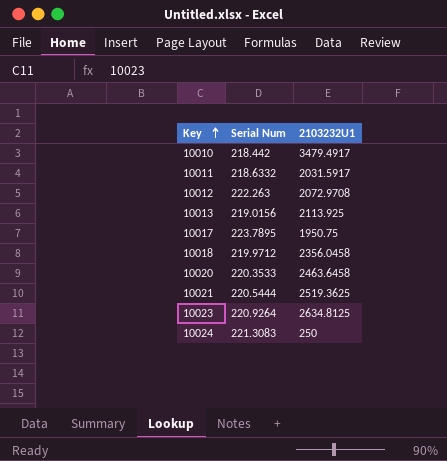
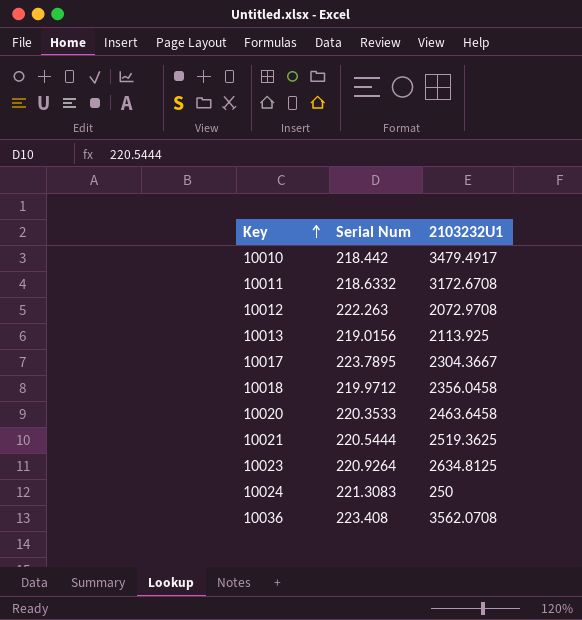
10011 | 2103232U1: 2031.5917 -> 3172.6708
10017 | 2103232U1: 1950.75 -> 2304.3667
row 10036: none -> 223.408 | 3562.0708

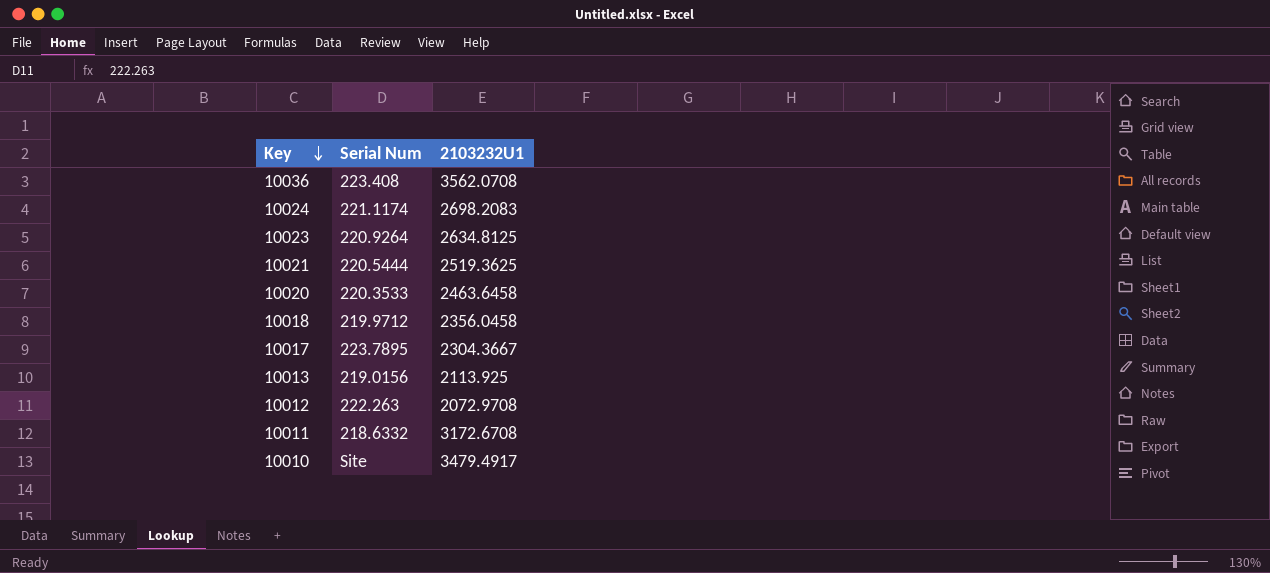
row order: Key ascending -> Key descending
10024 | Serial Num: 221.3083 -> 221.1174
10024 | 2103232U1: 250 -> 2698.2083
10010 | Serial Num: 218.442 -> Site

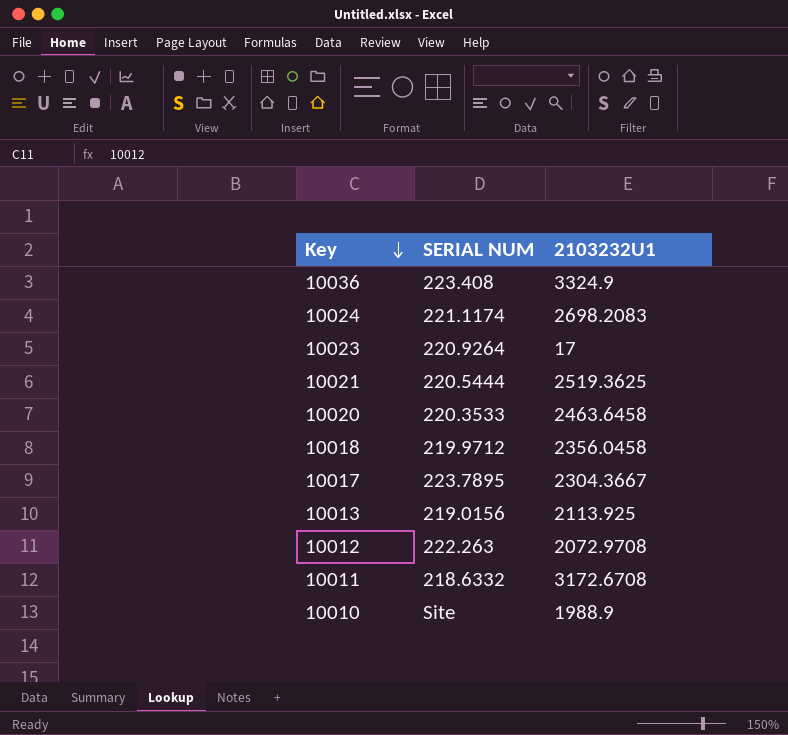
column name: Serial Num -> SERIAL NUM
10036 | 2103232U1: 3562.0708 -> 3324.9
10023 | 2103232U1: 2634.8125 -> 17
10010 | 2103232U1: 3479.4917 -> 1988.9

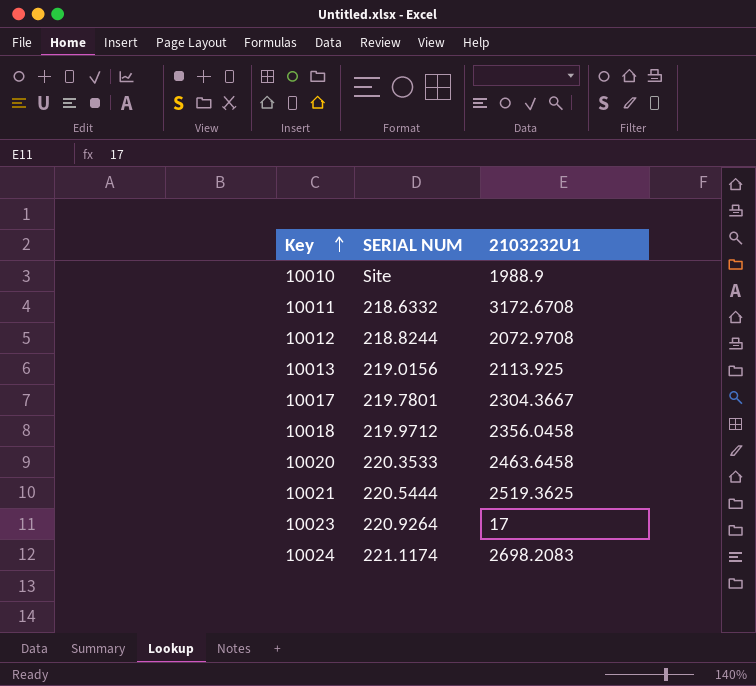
row order: Key descending -> Key ascending
row 10036: 223.408 | 3324.9 -> none
10012 | SERIAL NUM: 222.263 -> 218.8244
10017 | SERIAL NUM: 223.7895 -> 219.7801

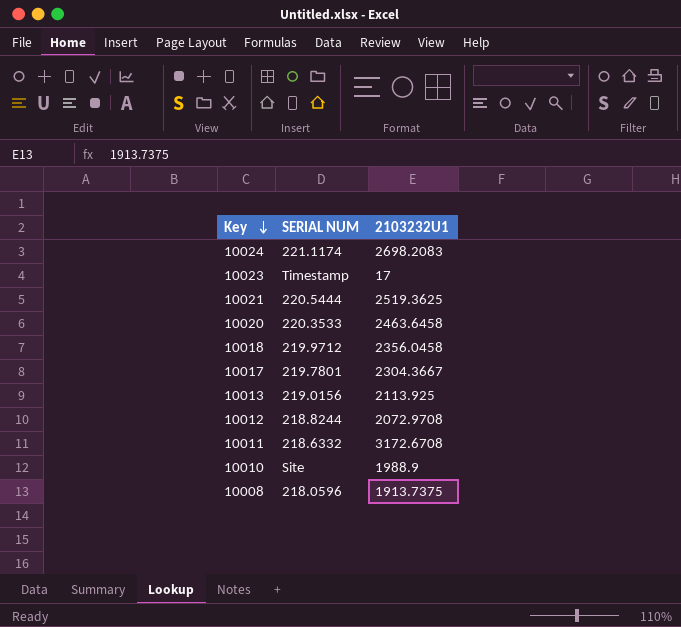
row order: Key ascending -> Key descending
10023 | SERIAL NUM: 220.9264 -> Timestamp
row 10008: none -> 218.0596 | 1913.7375

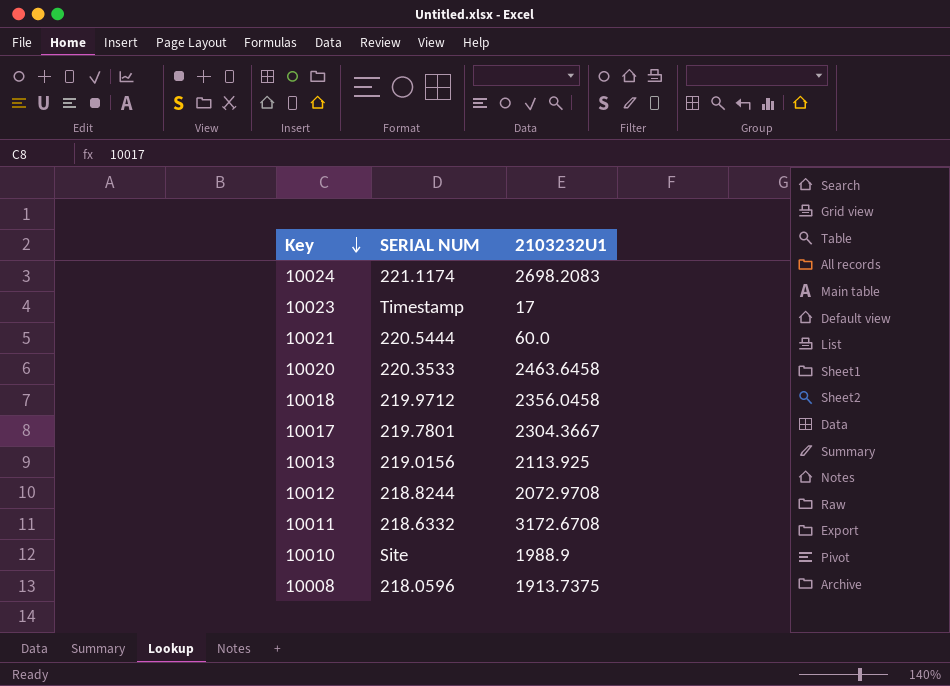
10021 | 2103232U1: 2519.3625 -> 60.0

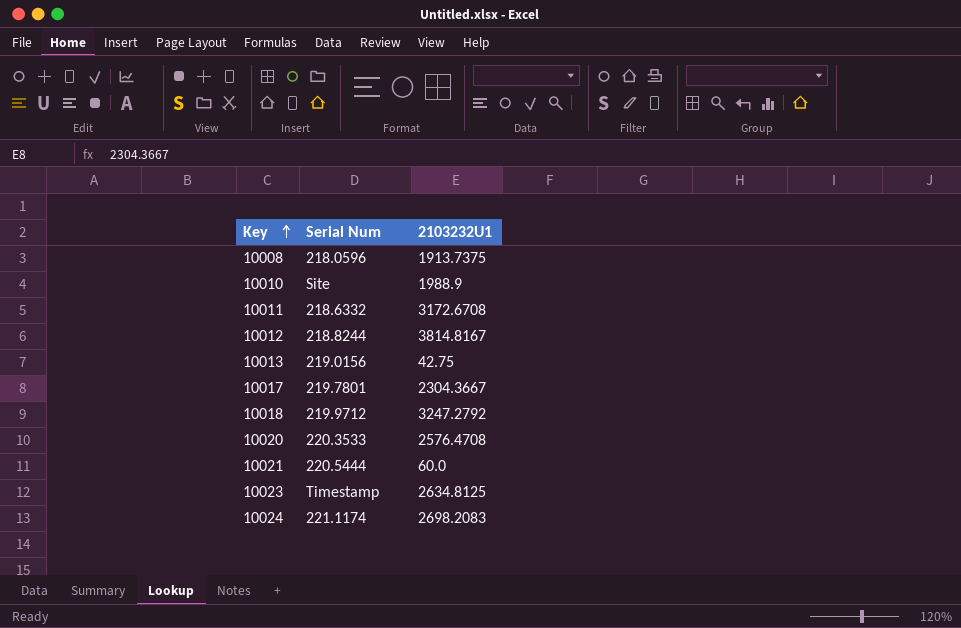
row order: Key descending -> Key ascending
column name: SERIAL NUM -> Serial Num
10012 | 2103232U1: 2072.9708 -> 3814.8167
10013 | 2103232U1: 2113.925 -> 42.75
10018 | 2103232U1: 2356.0458 -> 3247.2792
10020 | 2103232U1: 2463.6458 -> 2576.4708
10023 | 2103232U1: 17 -> 2634.8125

